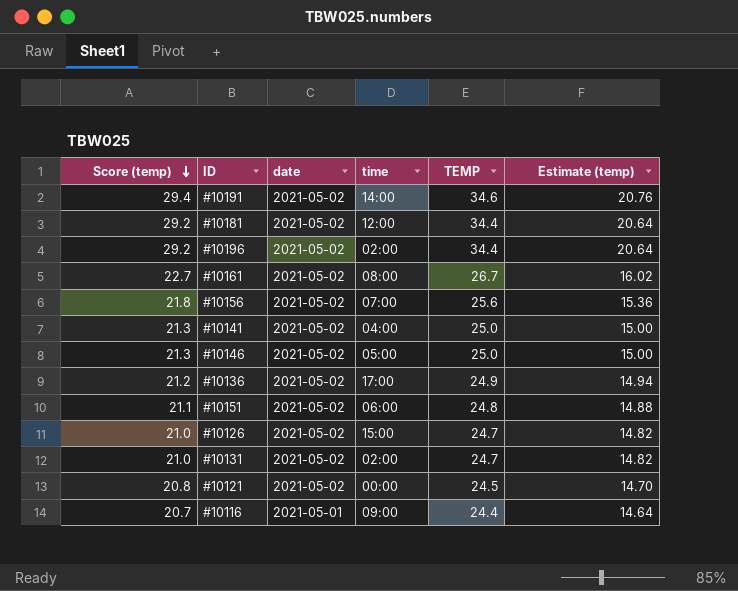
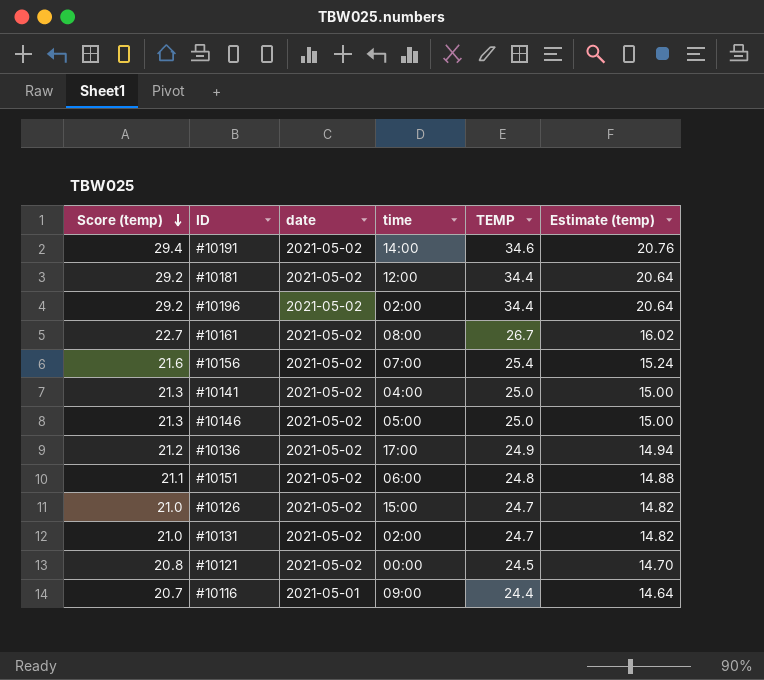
#10156 | Score (temp): 21.8 -> 21.6
#10156 | TEMP: 25.6 -> 25.4
#10156 | Estimate (temp): 15.36 -> 15.24

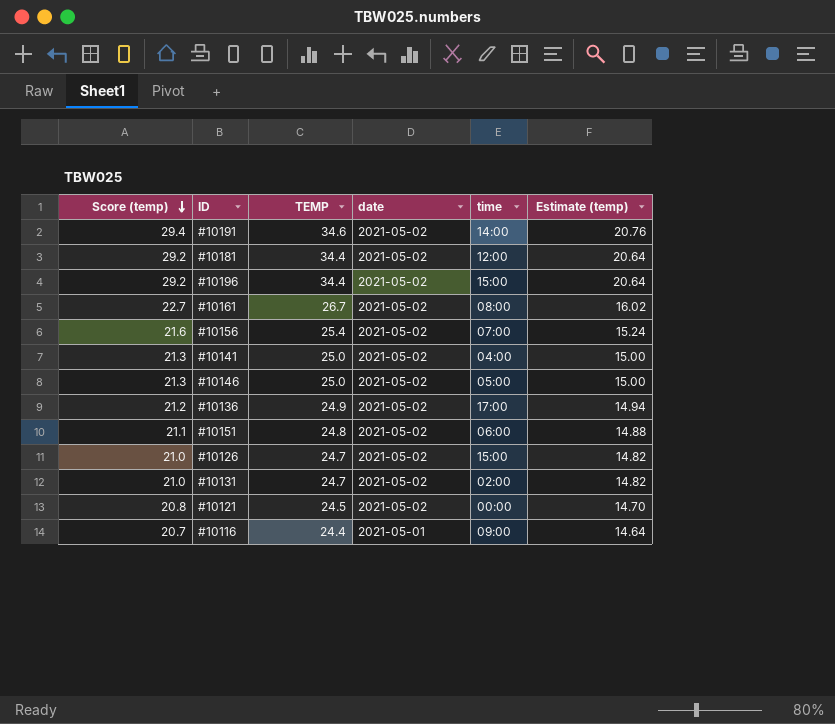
column TEMP | position: 5 -> 3
#10196 | time: 02:00 -> 15:00

